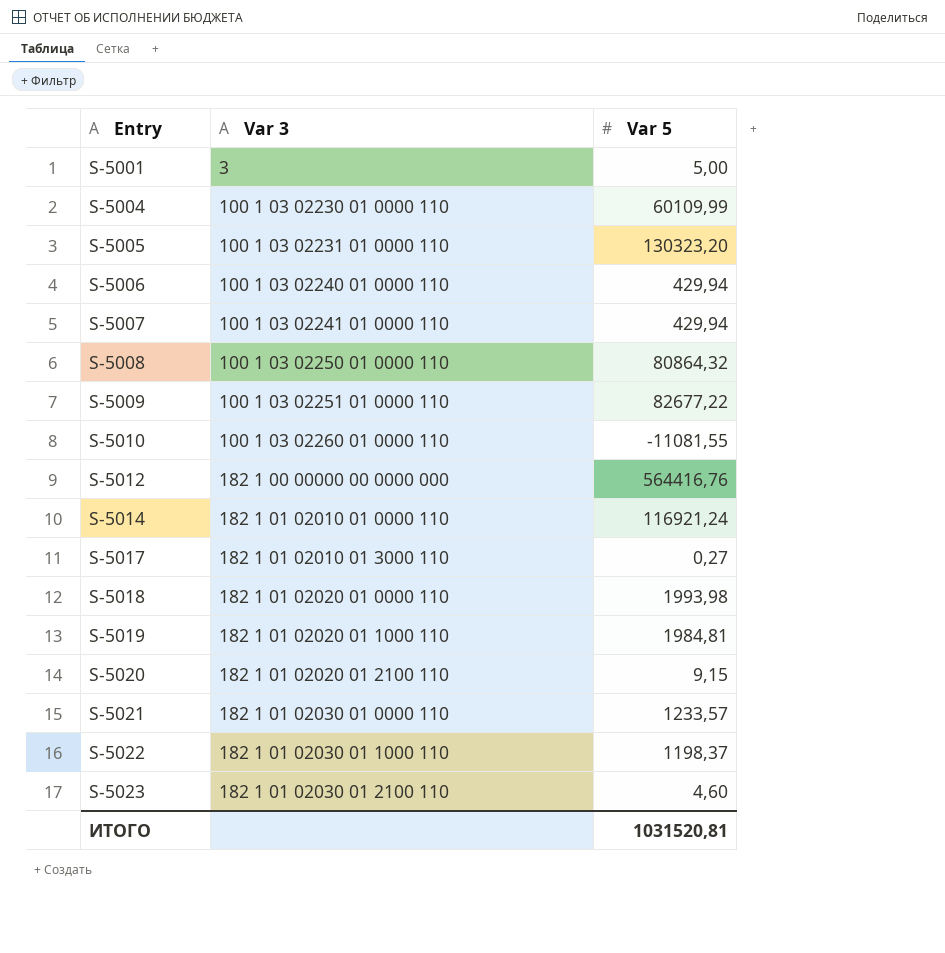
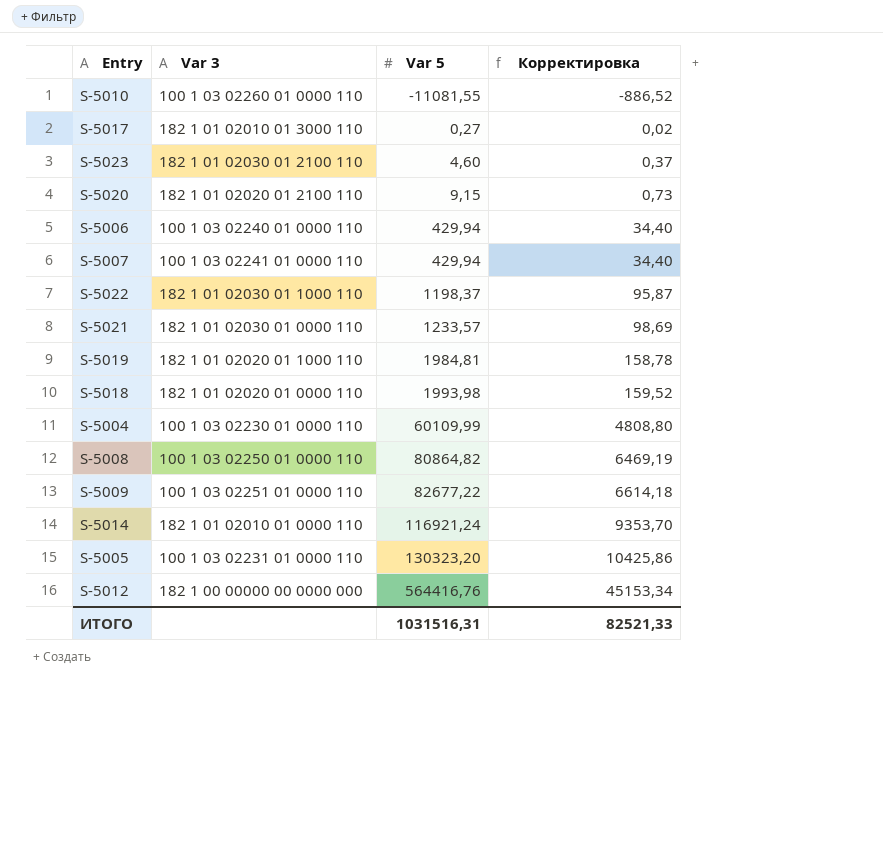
row order: Entry ascending -> Var 5 ascending
column Корректировка | formula: none -> [Var 5] * 0,08
row S-5001: 3 | 5,00 -> none
S-5008 | Var 5: 80864,32 -> 80864,82
ИТОГО | Var 5: 1031520,81 -> 1031516,31

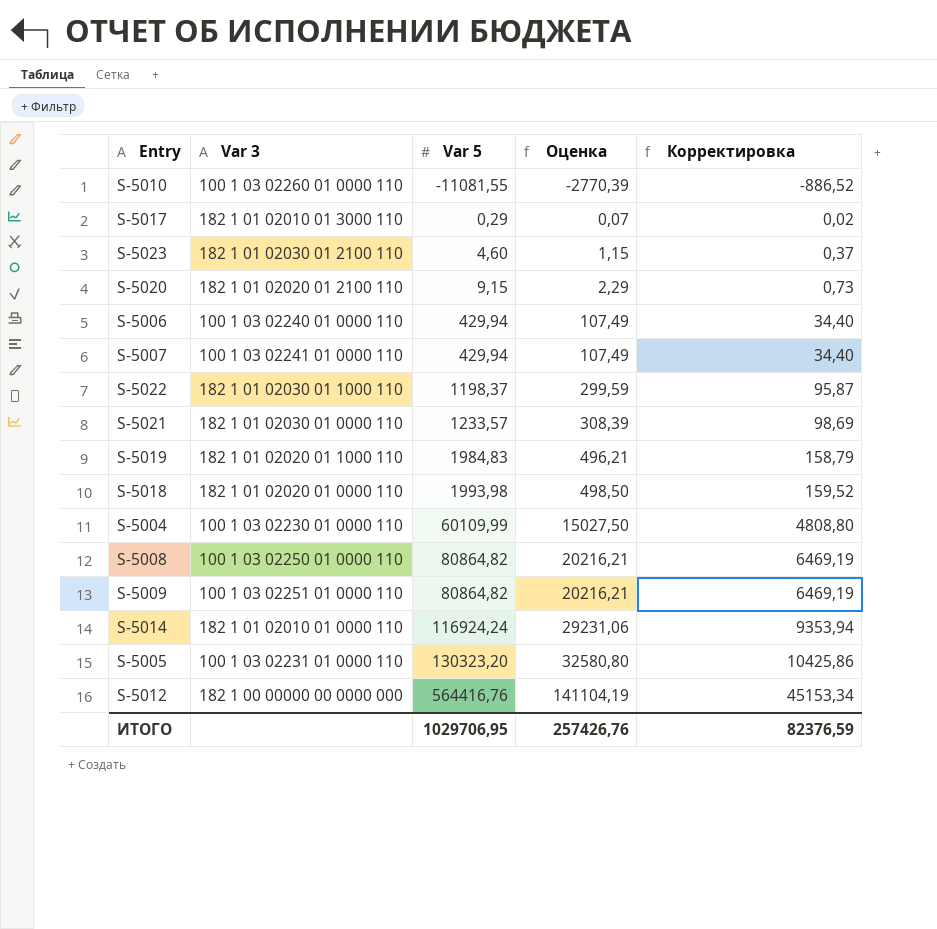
column Оценка | formula: none -> [Var 5] * 0,25
S-5017 | Var 5: 0,27 -> 0,29
S-5019 | Var 5: 1984,81 -> 1984,83
S-5019 | Корректировка: 158,78 -> 158,79
S-5009 | Var 5: 82677,22 -> 80864,82
S-5009 | Корректировка: 6614,18 -> 6469,19
S-5014 | Var 5: 116921,24 -> 116924,24
S-5014 | Корректировка: 9353,70 -> 9353,94
ИТОГО | Var 5: 1031516,31 -> 1029706,95
ИТОГО | Корректировка: 82521,33 -> 82376,59

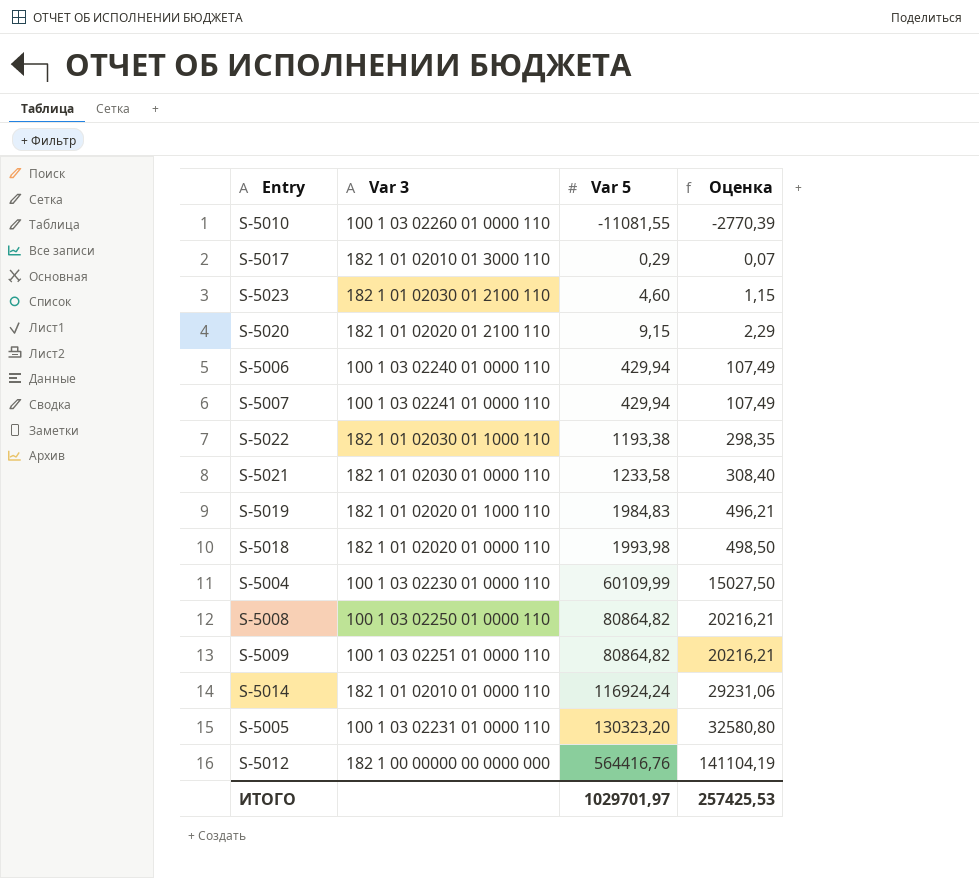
column Корректировка | formula: [Var 5] * 0,08 -> none
S-5022 | Var 5: 1198,37 -> 1193,38
S-5022 | Оценка: 299,59 -> 298,35
S-5021 | Var 5: 1233,57 -> 1233,58
S-5021 | Оценка: 308,39 -> 308,40
ИТОГО | Var 5: 1029706,95 -> 1029701,97
ИТОГО | Оценка: 257426,76 -> 257425,53

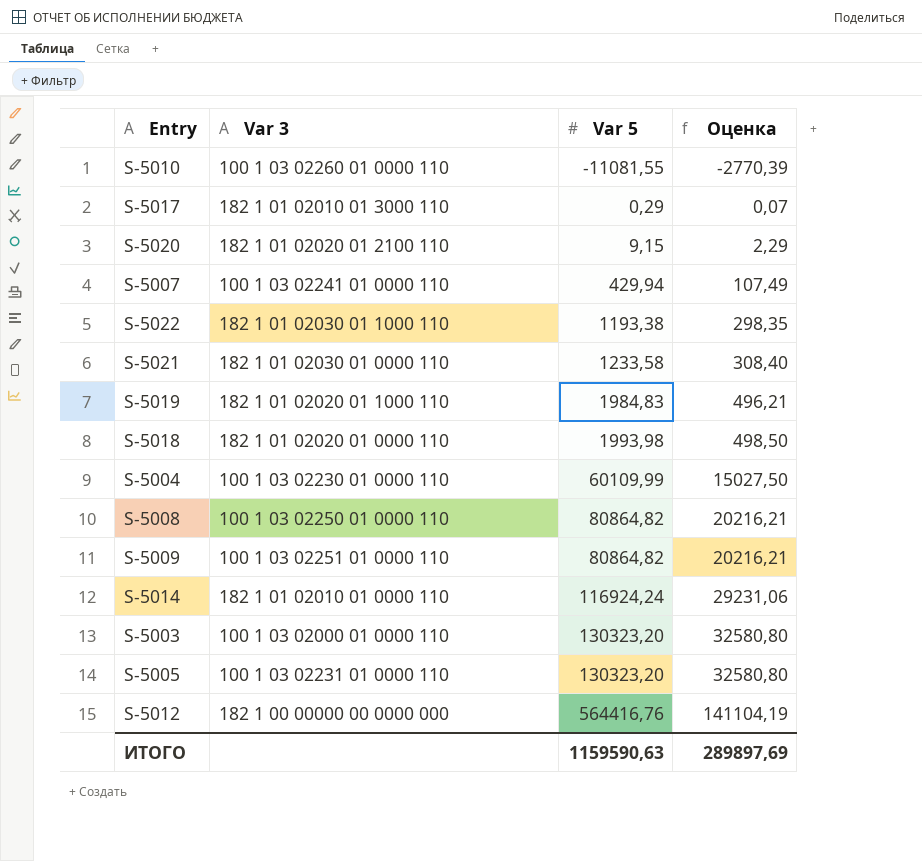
row S-5023: 182 1 01 02030 01 2100 110 | 4,60 | 1,15 -> none
row S-5006: 100 1 03 02240 01 0000 110 | 429,94 | 107,49 -> none
row S-5003: none -> 100 1 03 02000 01 0000 110 | 130323,20 | 32580,80
ИТОГО | Var 5: 1029701,97 -> 1159590,63
ИТОГО | Оценка: 257425,53 -> 289897,69

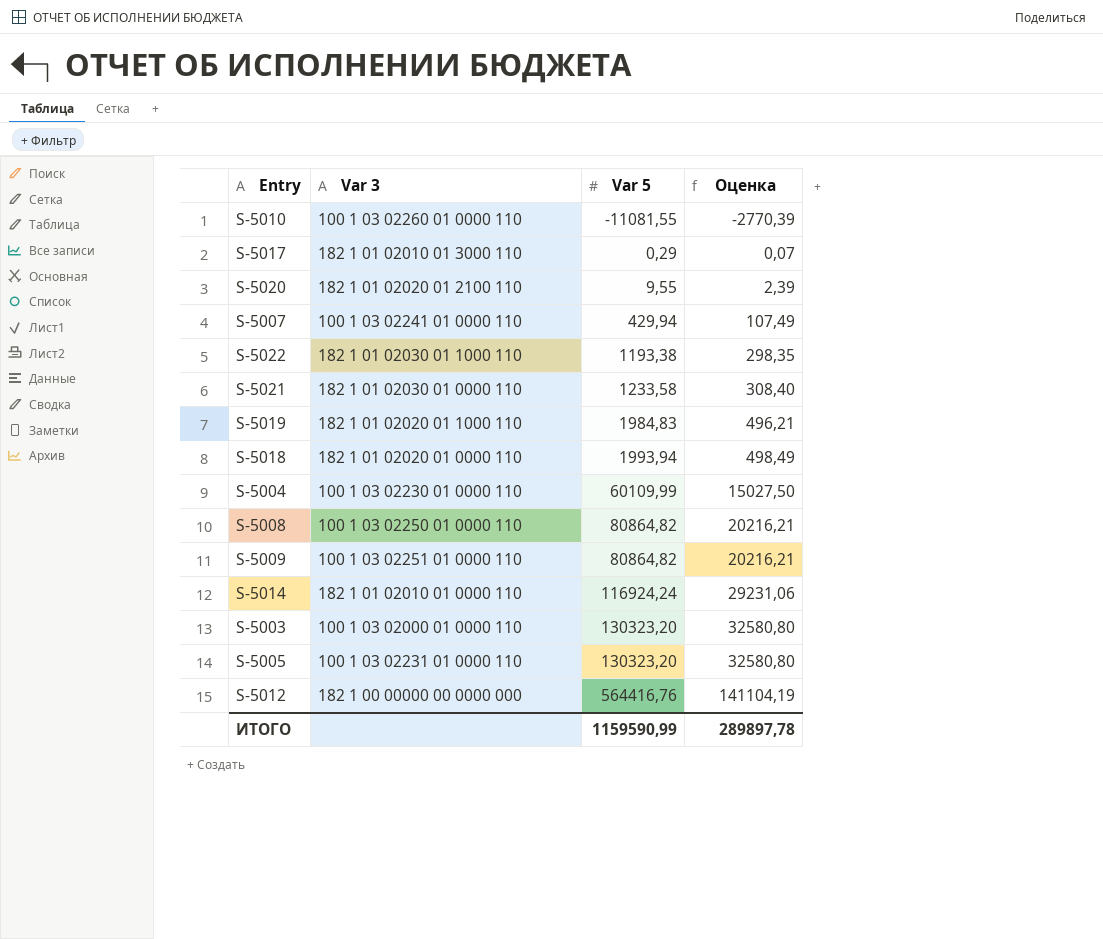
S-5020 | Var 5: 9,15 -> 9,55
S-5020 | Оценка: 2,29 -> 2,39
S-5018 | Var 5: 1993,98 -> 1993,94
S-5018 | Оценка: 498,50 -> 498,49
ИТОГО | Var 5: 1159590,63 -> 1159590,99
ИТОГО | Оценка: 289897,69 -> 289897,78

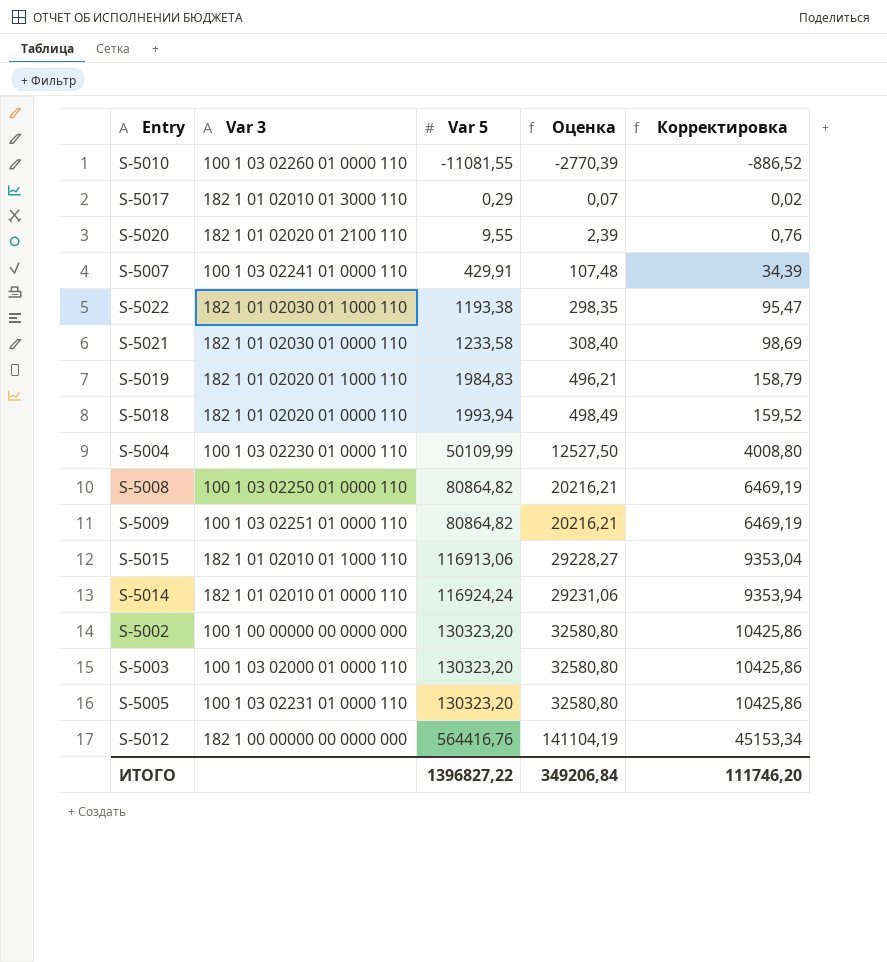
column Корректировка | formula: none -> [Var 5] * 0,08
S-5007 | Var 5: 429,94 -> 429,91
S-5007 | Оценка: 107,49 -> 107,48
S-5004 | Var 5: 60109,99 -> 50109,99
S-5004 | Оценка: 15027,50 -> 12527,50
row S-5015: none -> 182 1 01 02010 01 1000 110 | 116913,06 | 29228,27 | 9353,04
row S-5002: none -> 100 1 00 00000 00 0000 000 | 130323,20 | 32580,80 | 10425,86
ИТОГО | Var 5: 1159590,99 -> 1396827,22
ИТОГО | Оценка: 289897,78 -> 349206,84

